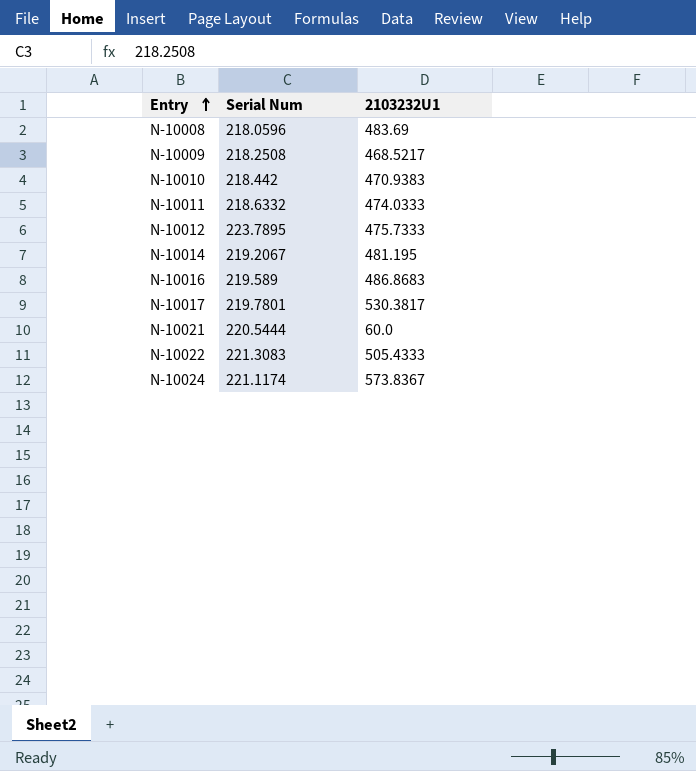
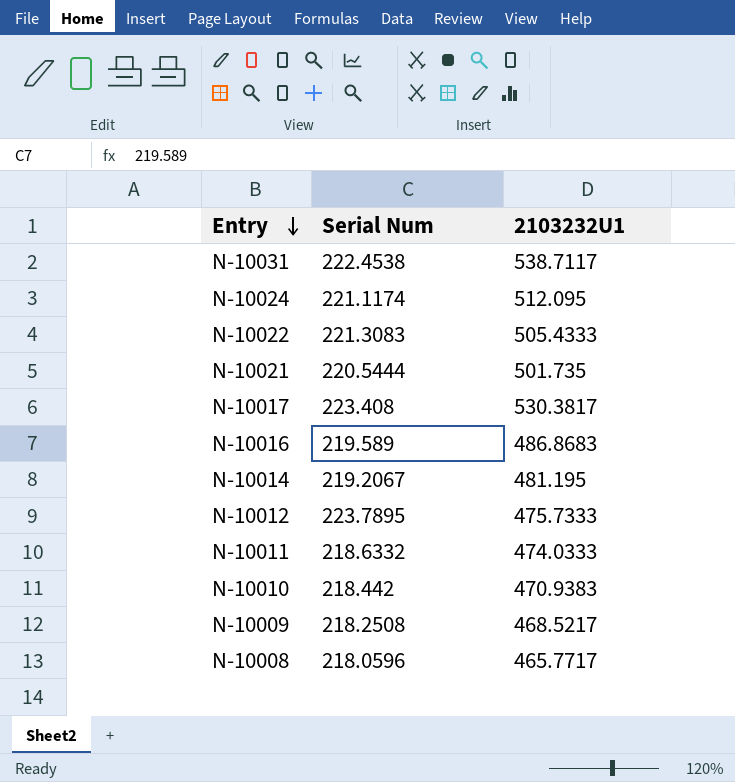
row order: Entry ascending -> Entry descending
row N-10031: none -> 222.4538 | 538.7117
N-10024 | 2103232U1: 573.8367 -> 512.095
N-10021 | 2103232U1: 60.0 -> 501.735
N-10017 | Serial Num: 219.7801 -> 223.408
N-10008 | 2103232U1: 483.69 -> 465.7717

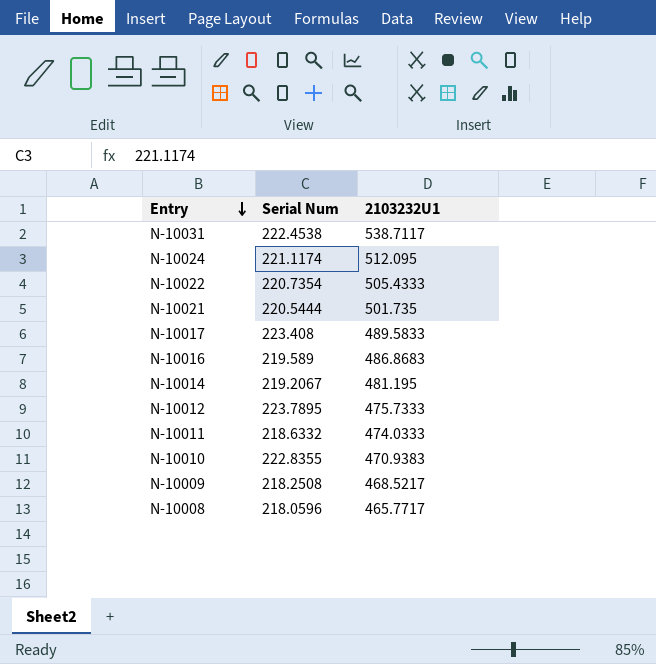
N-10022 | Serial Num: 221.3083 -> 220.7354
N-10017 | 2103232U1: 530.3817 -> 489.5833
N-10010 | Serial Num: 218.442 -> 222.8355

